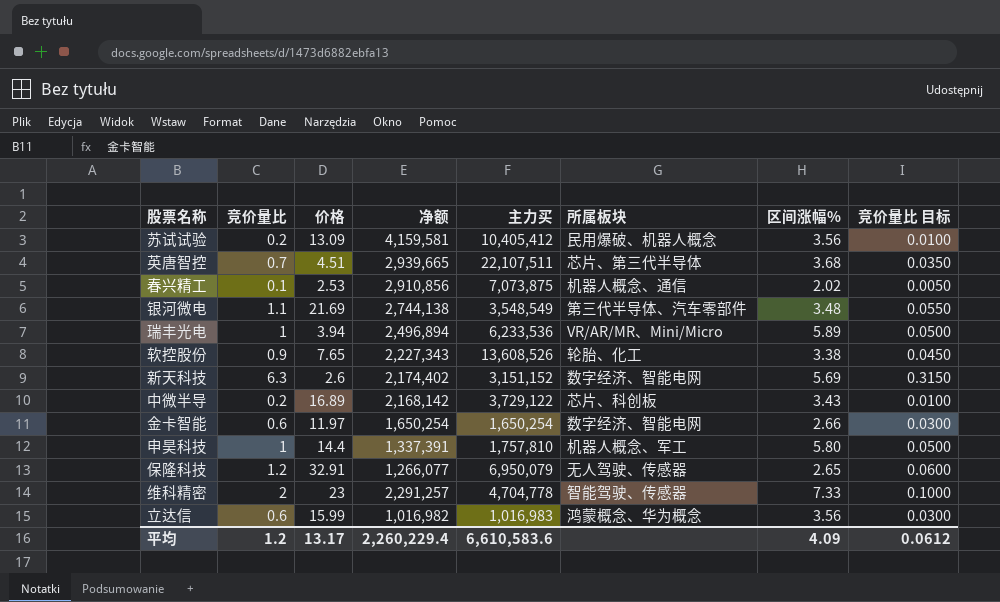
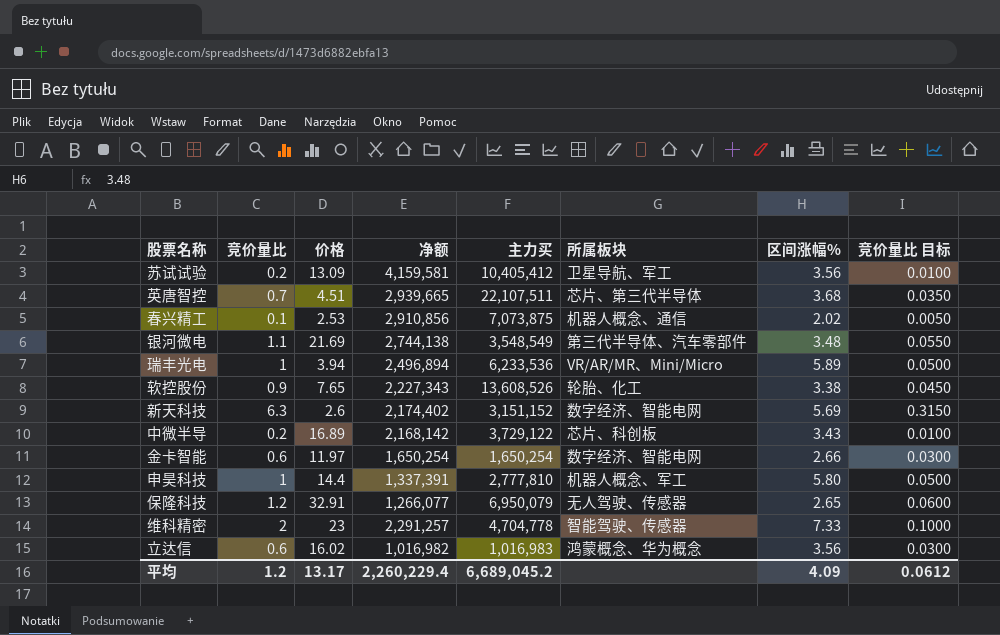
苏试试验 | 所属板块: 民用爆破、机器人概念 -> 卫星导航、军工
申昊科技 | 主力买: 1,757,810 -> 2,777,810
立达信 | 价格: 15.99 -> 16.02
平均 | 主力买: 6,610,583.6 -> 6,689,045.2

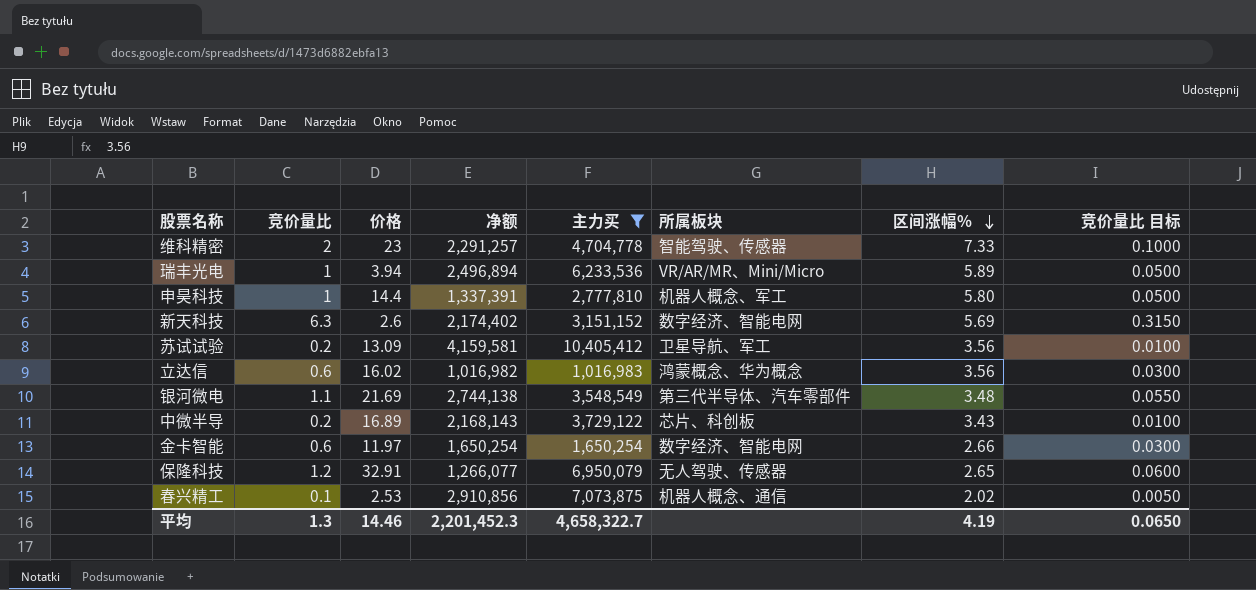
filter: none -> 主力买 <= 10,405,412
row order: none -> 区间涨幅% descending
中微半导 | 净额: 2,168,142 -> 2,168,143
平均 | 竞价量比: 1.2 -> 1.3
平均 | 价格: 13.17 -> 14.46
平均 | 净额: 2,260,229.4 -> 2,201,452.3
平均 | 主力买: 6,689,045.2 -> 4,658,322.7
平均 | 区间涨幅%: 4.09 -> 4.19
平均 | 竞价量比 目标: 0.0612 -> 0.0650

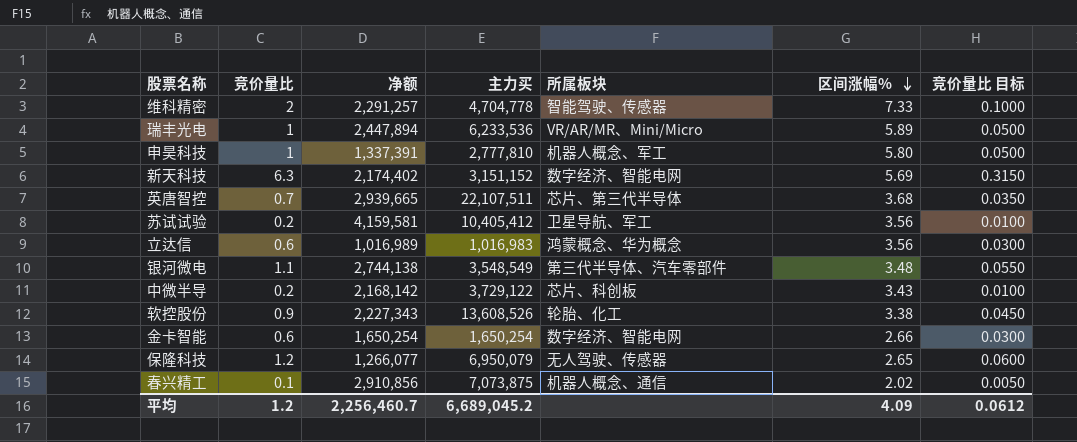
filter: 主力买 <= 10,405,412 -> none
column 价格 | position: 3 -> none
瑞丰光电 | 净额: 2,496,894 -> 2,447,894
立达信 | 净额: 1,016,982 -> 1,016,989
中微半导 | 净额: 2,168,143 -> 2,168,142
平均 | 竞价量比: 1.3 -> 1.2
平均 | 净额: 2,201,452.3 -> 2,256,460.7
平均 | 主力买: 4,658,322.7 -> 6,689,045.2
平均 | 区间涨幅%: 4.19 -> 4.09
平均 | 竞价量比 目标: 0.0650 -> 0.0612

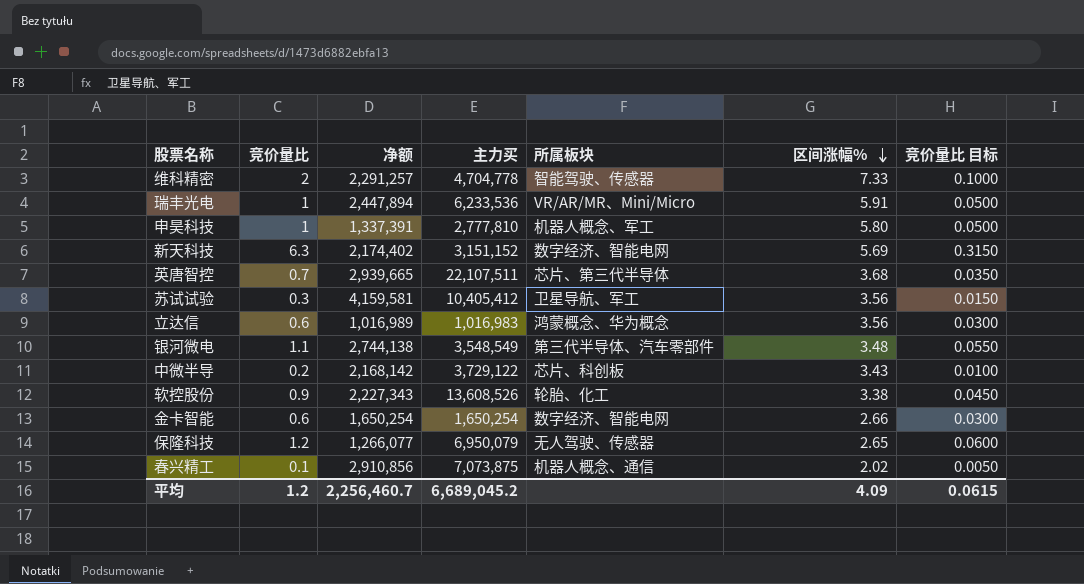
瑞丰光电 | 区间涨幅%: 5.89 -> 5.91
苏试试验 | 竞价量比: 0.2 -> 0.3
苏试试验 | 竞价量比 目标: 0.0100 -> 0.0150
平均 | 竞价量比 目标: 0.0612 -> 0.0615

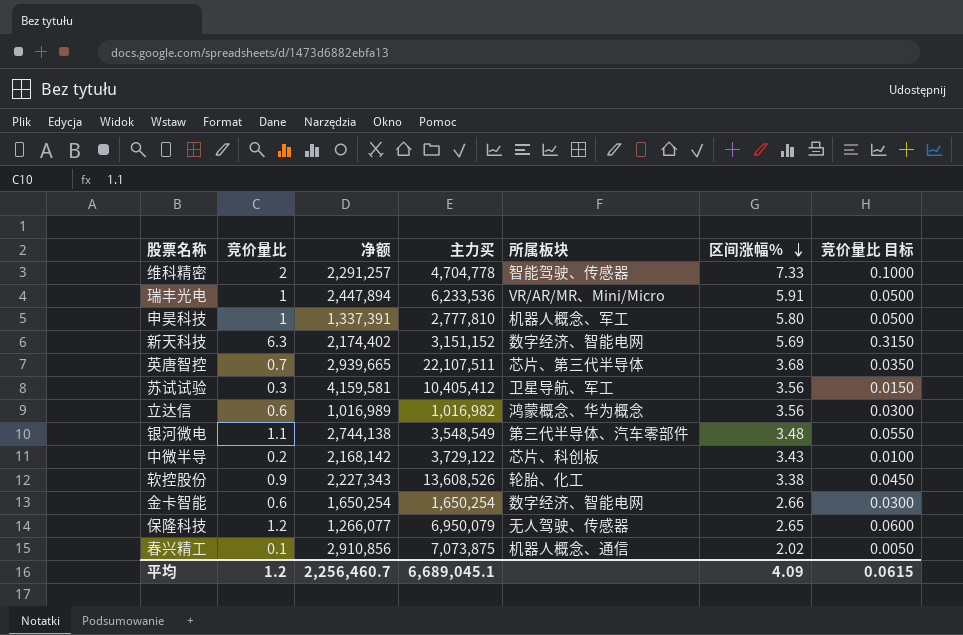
立达信 | 主力买: 1,016,983 -> 1,016,982
平均 | 主力买: 6,689,045.2 -> 6,689,045.1

